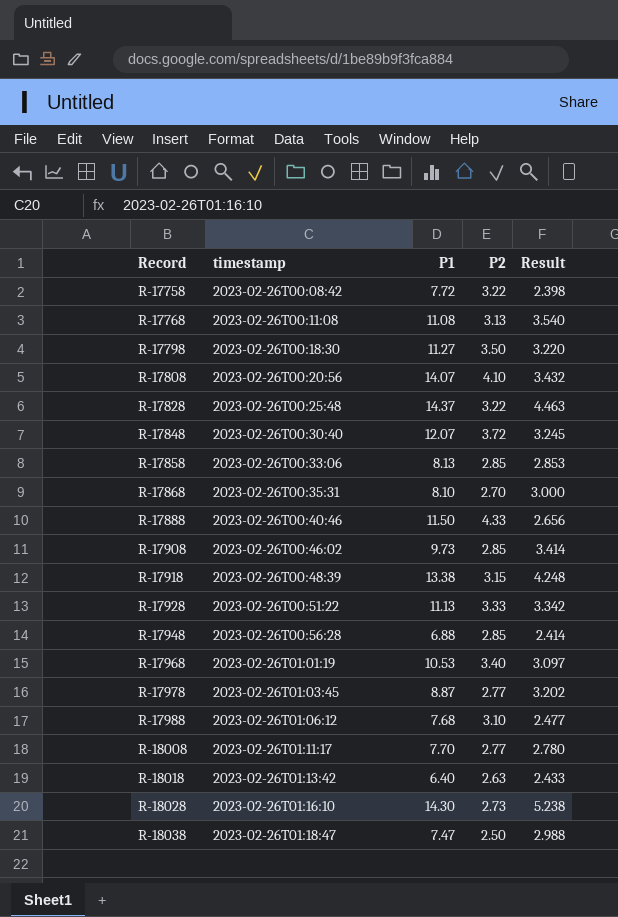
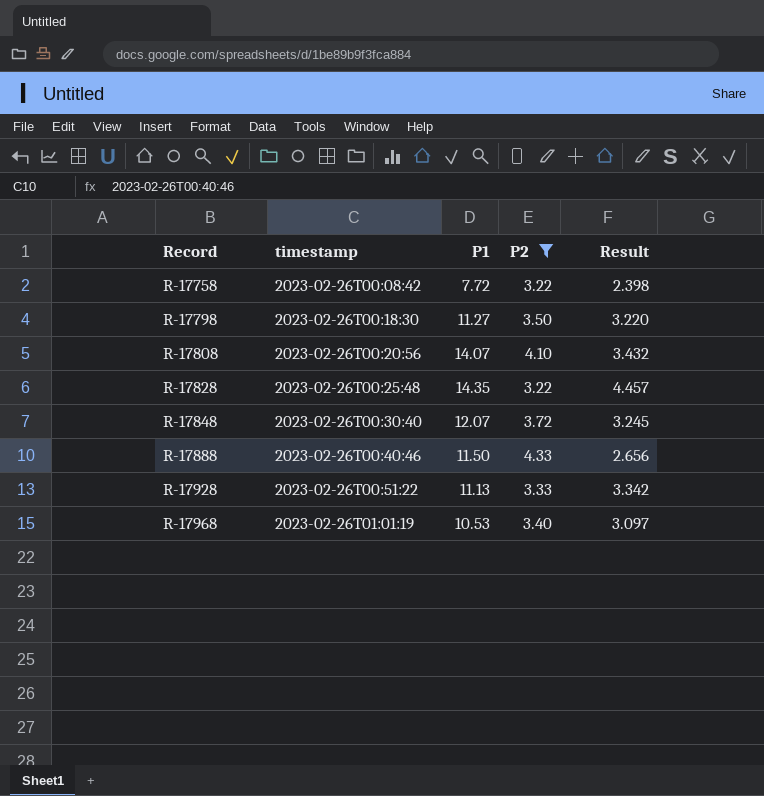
filter: none -> P2 >= 3.22
R-17828 | P1: 14.37 -> 14.35
R-17828 | Result: 4.463 -> 4.457

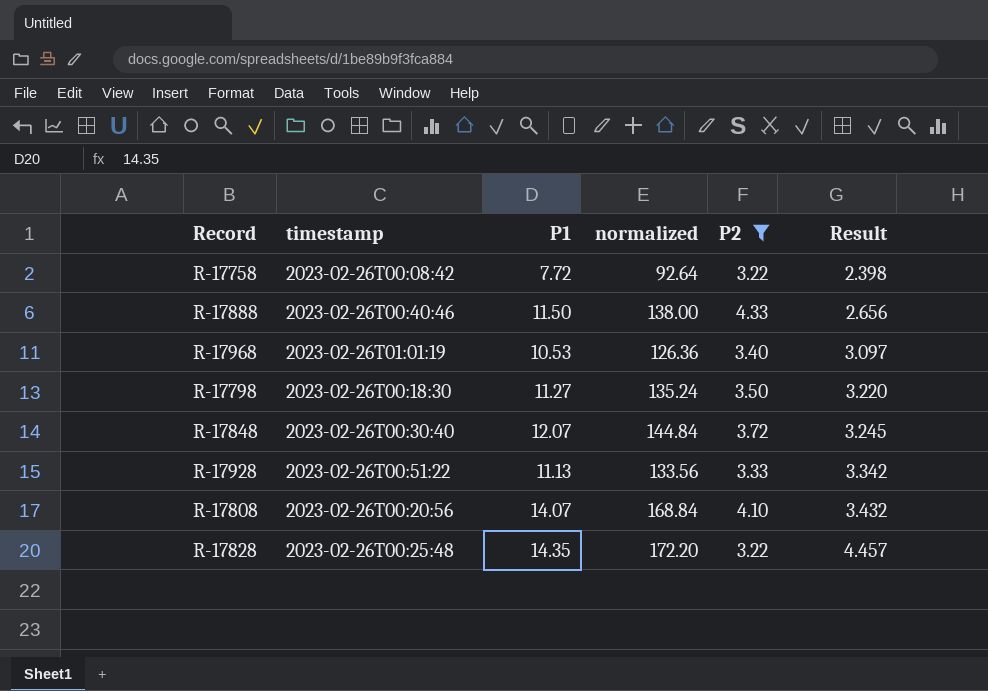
row order: Record ascending -> Result ascending
column normalized | formula: none -> [P1] * 12

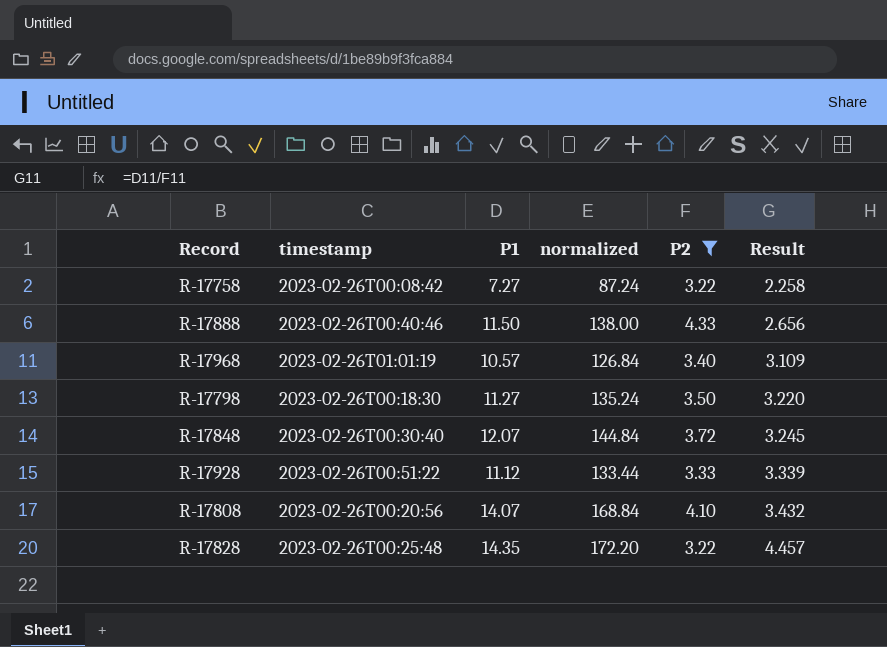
R-17758 | P1: 7.72 -> 7.27
R-17758 | normalized: 92.64 -> 87.24
R-17758 | Result: 2.398 -> 2.258
R-17968 | P1: 10.53 -> 10.57
R-17968 | normalized: 126.36 -> 126.84
R-17968 | Result: 3.097 -> 3.109
R-17928 | P1: 11.13 -> 11.12
R-17928 | normalized: 133.56 -> 133.44
R-17928 | Result: 3.342 -> 3.339

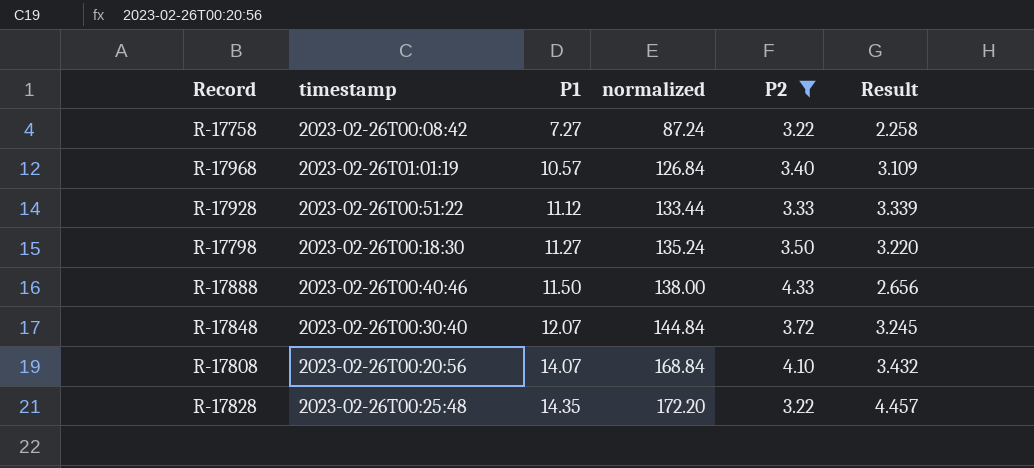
row order: Result ascending -> P1 ascending

